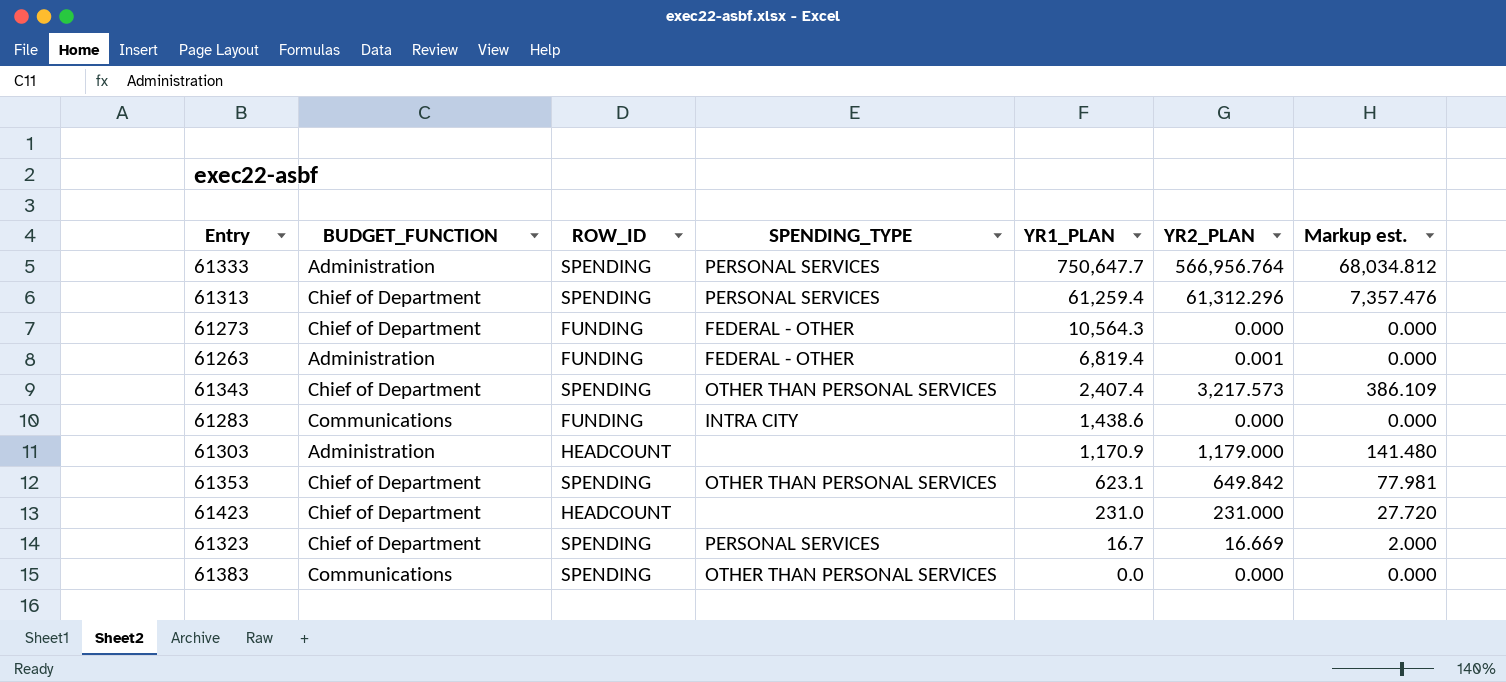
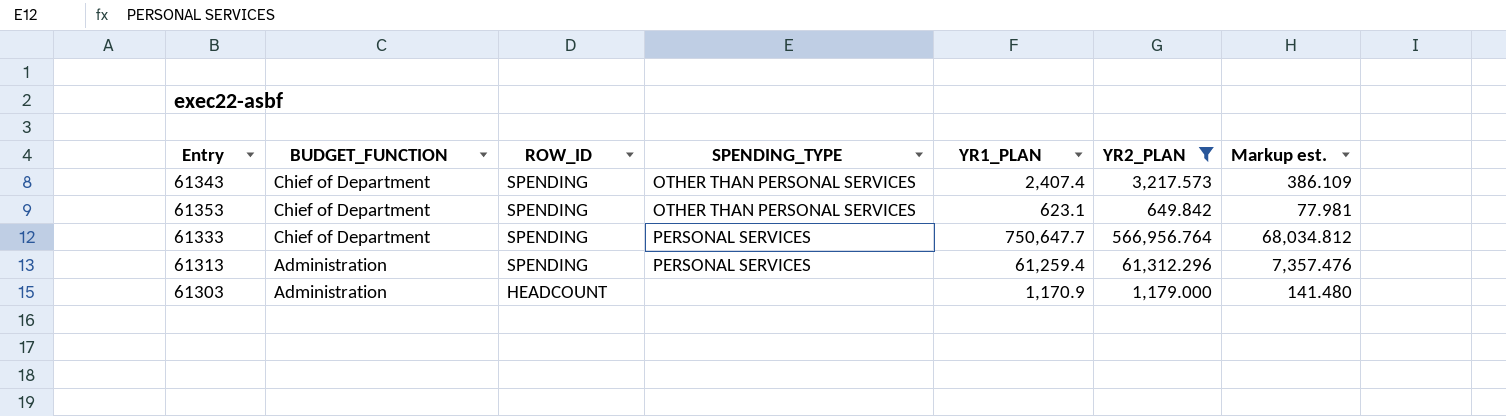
filter: none -> YR2_PLAN >= 649.842
row order: YR1_PLAN descending -> BUDGET_FUNCTION descending
61333 | BUDGET_FUNCTION: Administration -> Chief of Department
61313 | BUDGET_FUNCTION: Chief of Department -> Administration

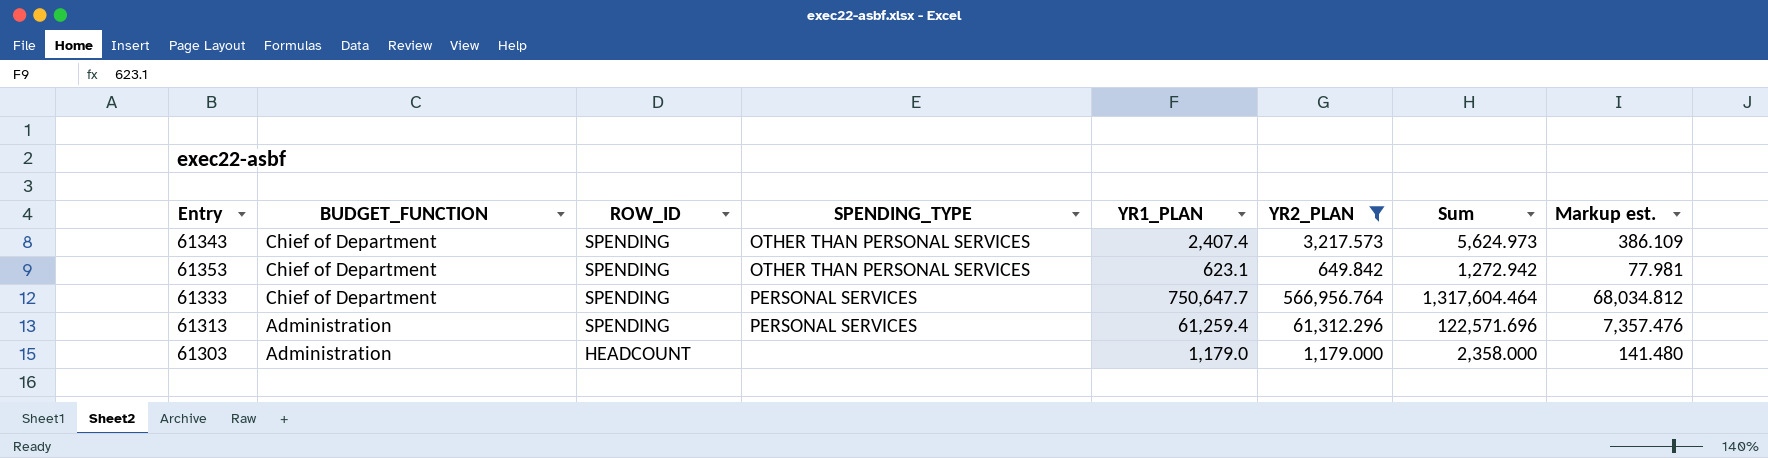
column Sum | formula: none -> [YR1_PLAN] + [YR2_PLAN]
61303 | YR1_PLAN: 1,170.9 -> 1,179.0

